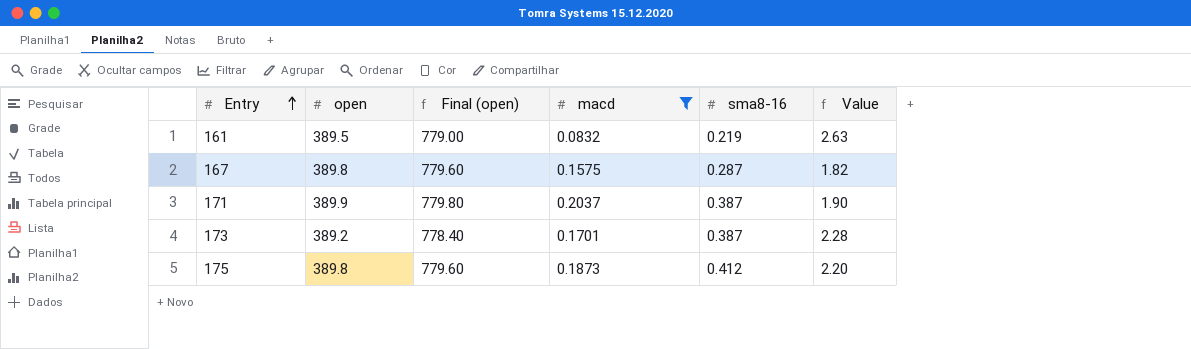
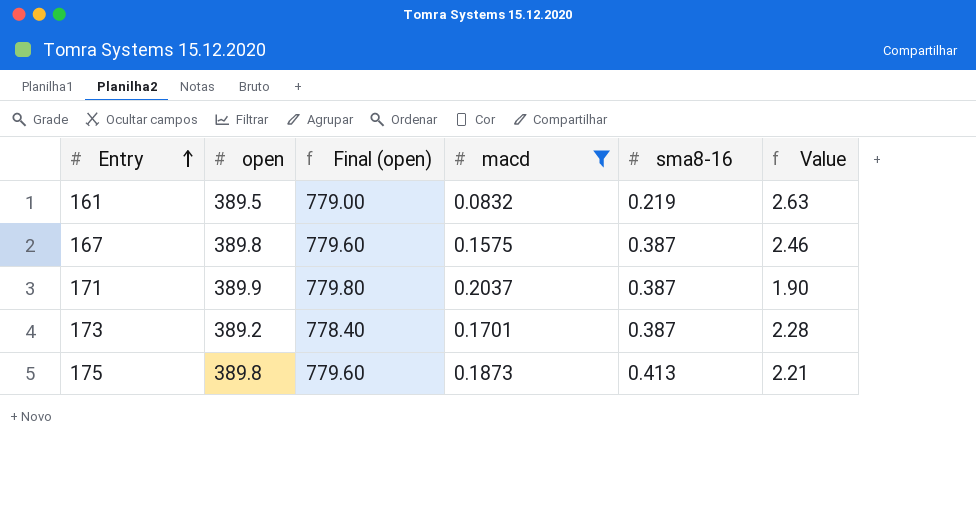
167 | sma8-16: 0.287 -> 0.387
167 | Value: 1.82 -> 2.46
175 | sma8-16: 0.412 -> 0.413
175 | Value: 2.20 -> 2.21

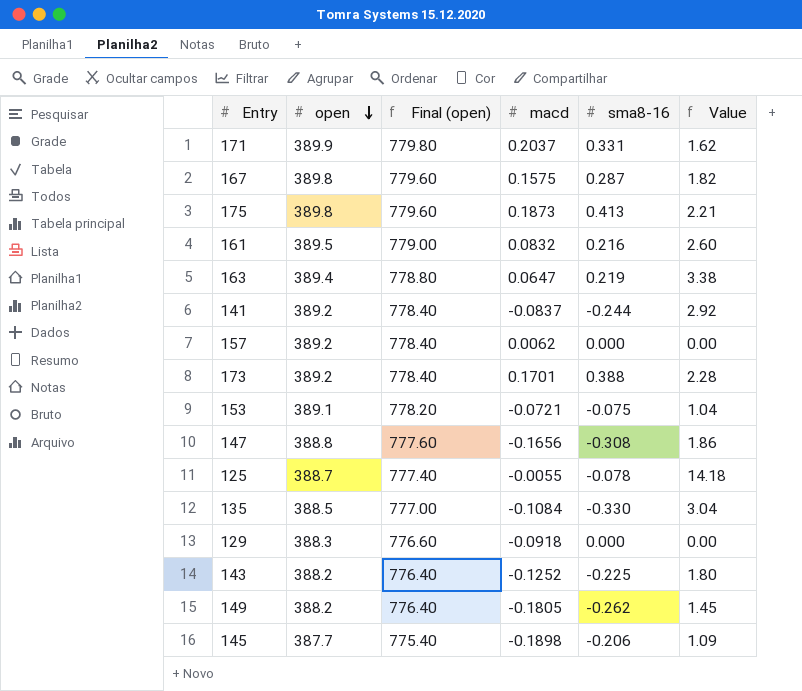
filter: macd >= 0.0832 -> none
row order: Entry ascending -> open descending
171 | sma8-16: 0.387 -> 0.331
171 | Value: 1.90 -> 1.62
167 | sma8-16: 0.387 -> 0.287
167 | Value: 2.46 -> 1.82
161 | sma8-16: 0.219 -> 0.216
161 | Value: 2.63 -> 2.60
173 | sma8-16: 0.387 -> 0.388

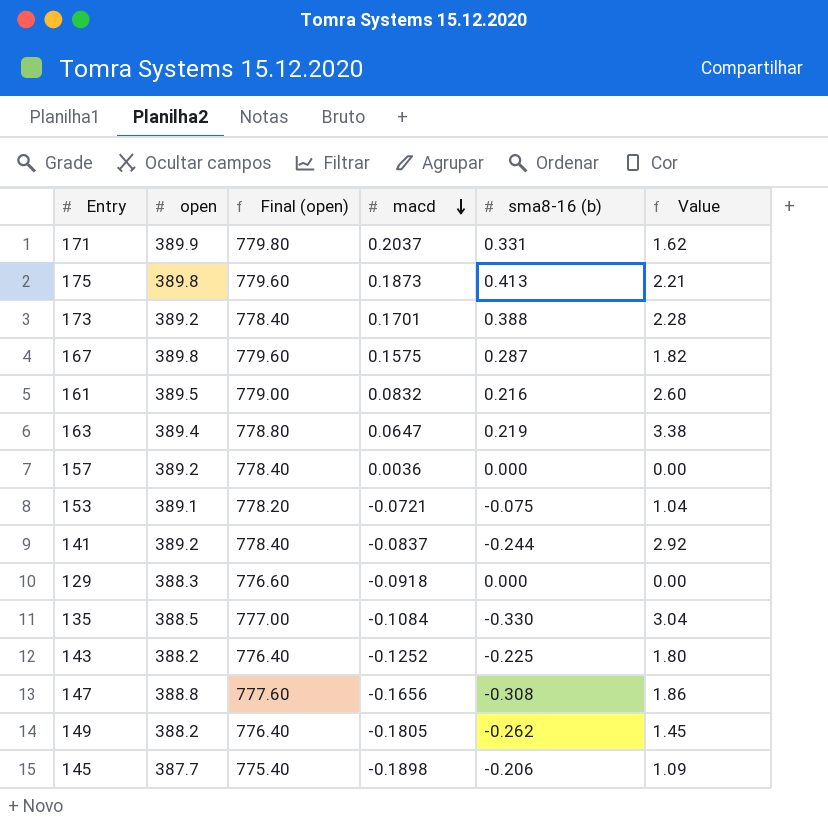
row order: open descending -> macd descending
column name: sma8-16 -> sma8-16 (b)
row 125: 388.7 | 777.40 | -0.0055 | -0.078 | 14.18 -> none
157 | macd: 0.0062 -> 0.0036

